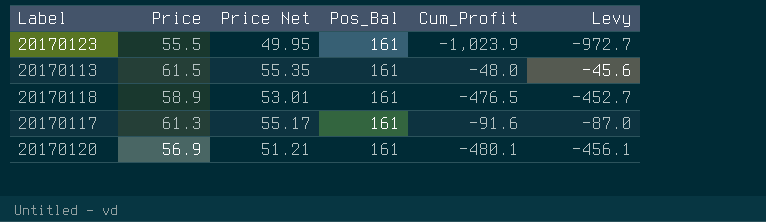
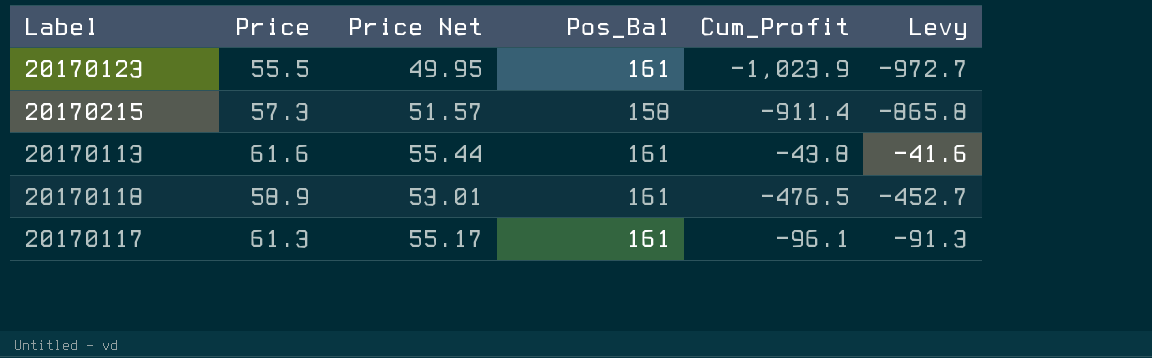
row 20170120: 56.9 | 51.21 | 161 | -480.1 | -456.1 -> none
row 20170215: none -> 57.3 | 51.57 | 158 | -911.4 | -865.8
20170113 | Price: 61.5 -> 61.6
20170113 | Price Net: 55.35 -> 55.44
20170113 | Cum_Profit: -48.0 -> -43.8
20170113 | Levy: -45.6 -> -41.6
20170117 | Cum_Profit: -91.6 -> -96.1
20170117 | Levy: -87.0 -> -91.3

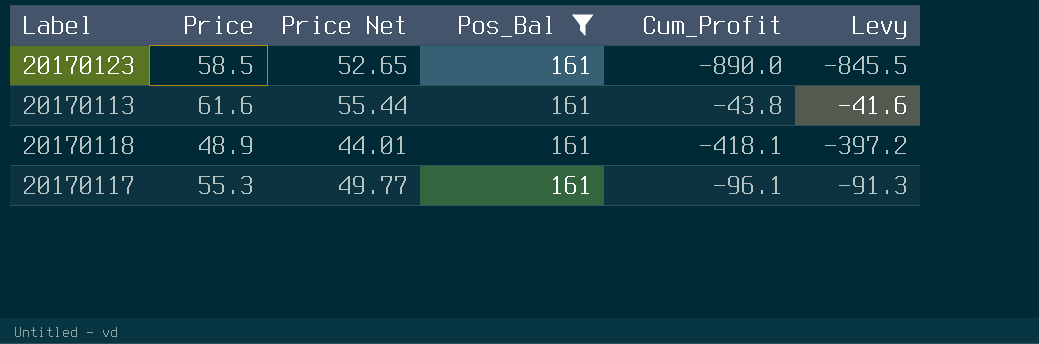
filter: none -> Pos_Bal = 161
20170123 | Price: 55.5 -> 58.5
20170123 | Price Net: 49.95 -> 52.65
20170123 | Cum_Profit: -1,023.9 -> -890.0
20170123 | Levy: -972.7 -> -845.5
20170118 | Price: 58.9 -> 48.9
20170118 | Price Net: 53.01 -> 44.01
20170118 | Cum_Profit: -476.5 -> -418.1
20170118 | Levy: -452.7 -> -397.2
20170117 | Price: 61.3 -> 55.3
20170117 | Price Net: 55.17 -> 49.77

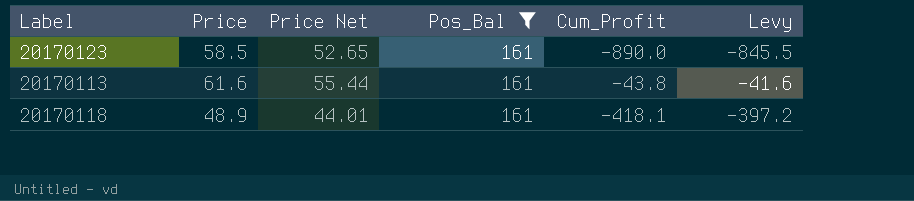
row 20170117: 55.3 | 49.77 | 161 | -96.1 | -91.3 -> none

